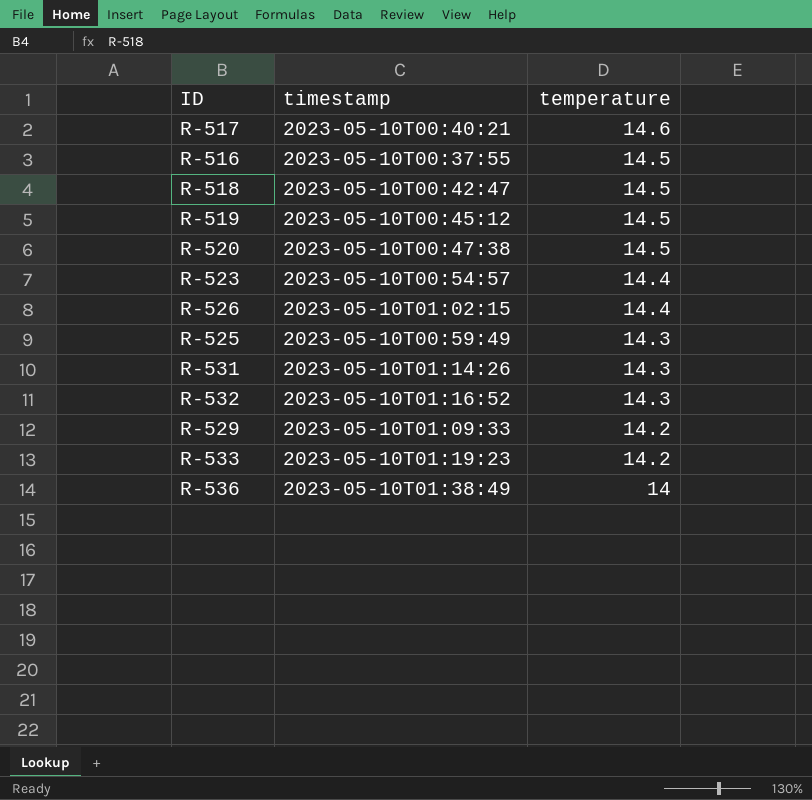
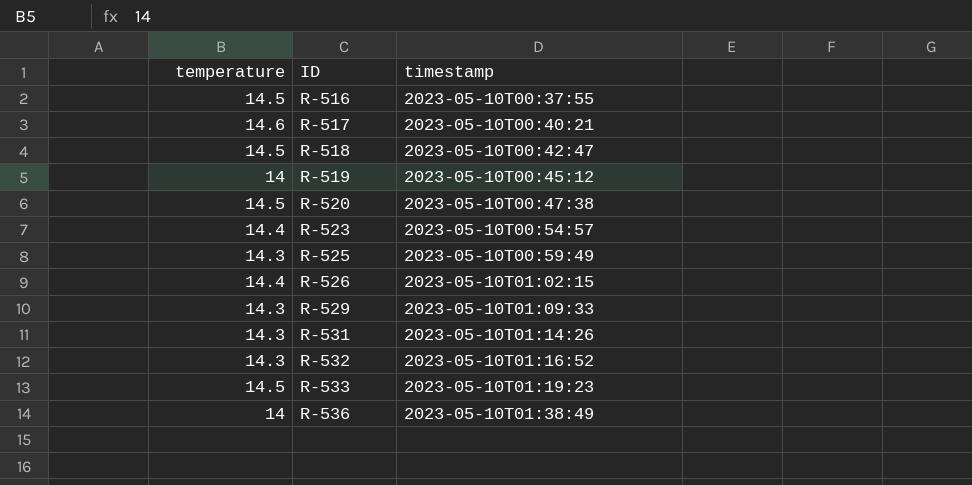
row order: temperature descending -> ID ascending
column temperature | position: 3 -> 1
R-519 | temperature: 14.5 -> 14
R-529 | temperature: 14.2 -> 14.3
R-533 | temperature: 14.2 -> 14.5

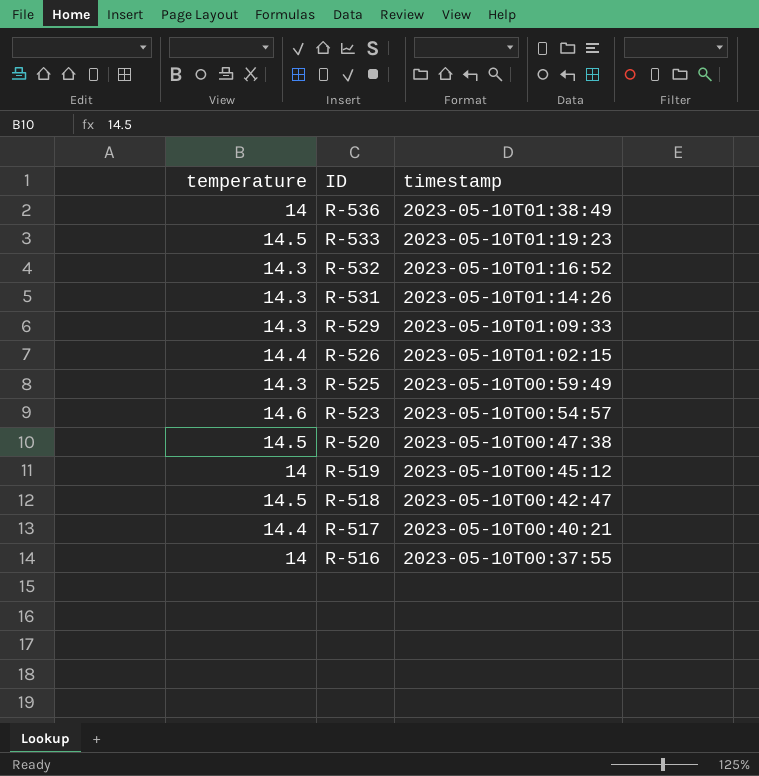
row order: ID ascending -> ID descending
R-523 | temperature: 14.4 -> 14.6
R-517 | temperature: 14.6 -> 14.4
R-516 | temperature: 14.5 -> 14

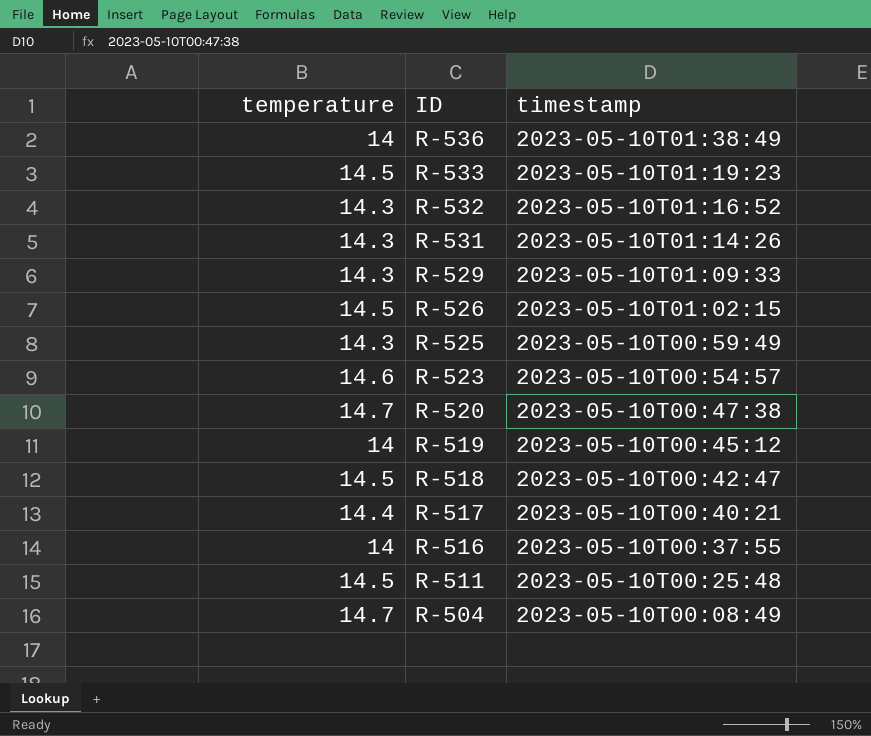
R-526 | temperature: 14.4 -> 14.5
R-520 | temperature: 14.5 -> 14.7
row R-511: none -> 14.5 | 2023-05-10T00:25:48
row R-504: none -> 14.7 | 2023-05-10T00:08:49

